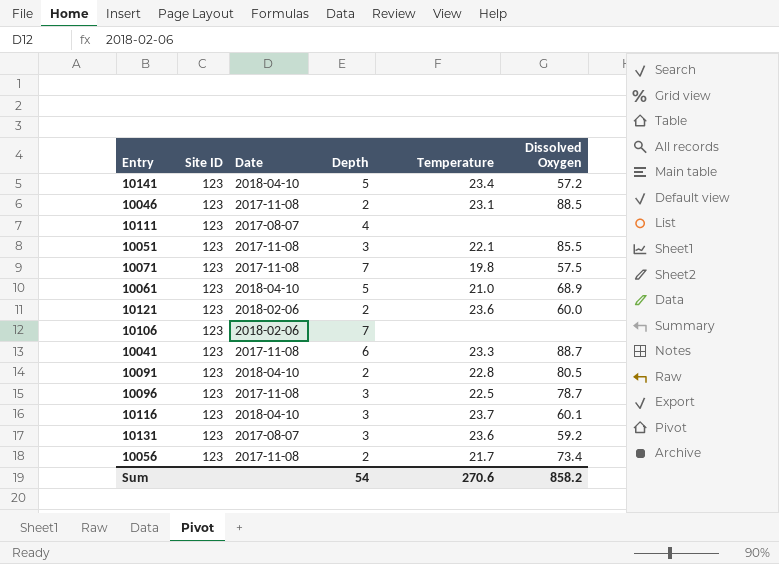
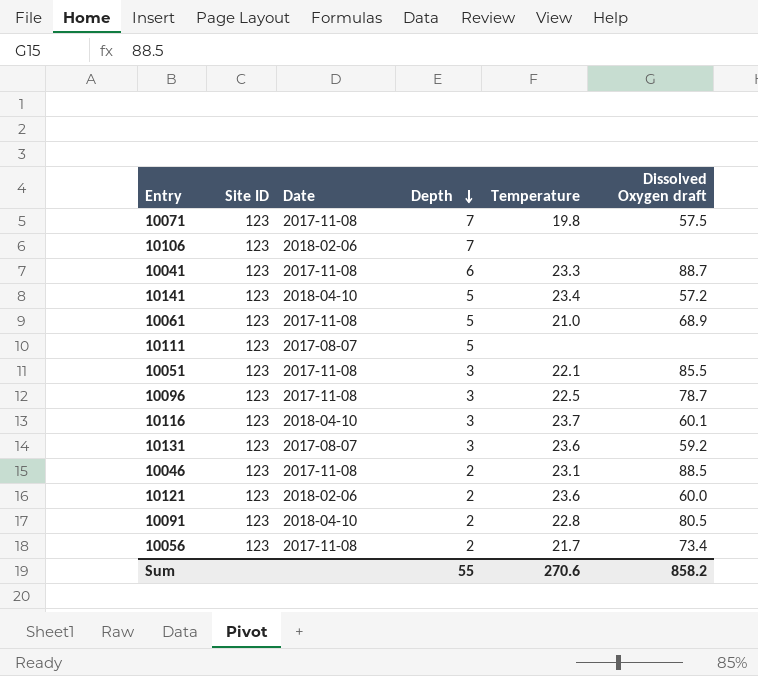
row order: none -> Depth descending
column name: Dissolved Oxygen -> Dissolved Oxygen draft
10061 | Date: 2018-04-10 -> 2017-11-08
10111 | Depth: 4 -> 5
Sum | Depth: 54 -> 55

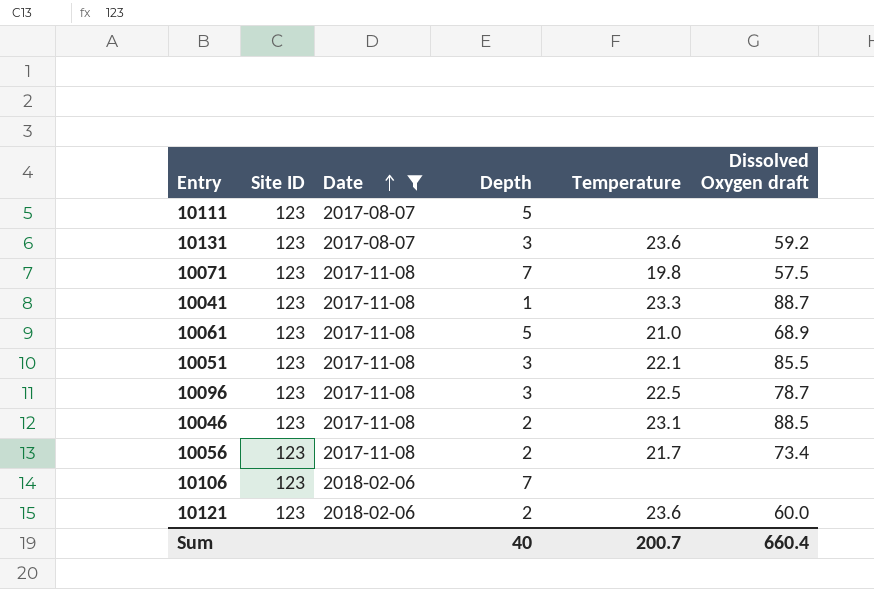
filter: none -> Date != 2018-04-10
row order: Depth descending -> Date ascending
10041 | Depth: 6 -> 1
Sum | Depth: 55 -> 40
Sum | Temperature: 270.6 -> 200.7
Sum | Dissolved Oxygen draft: 858.2 -> 660.4

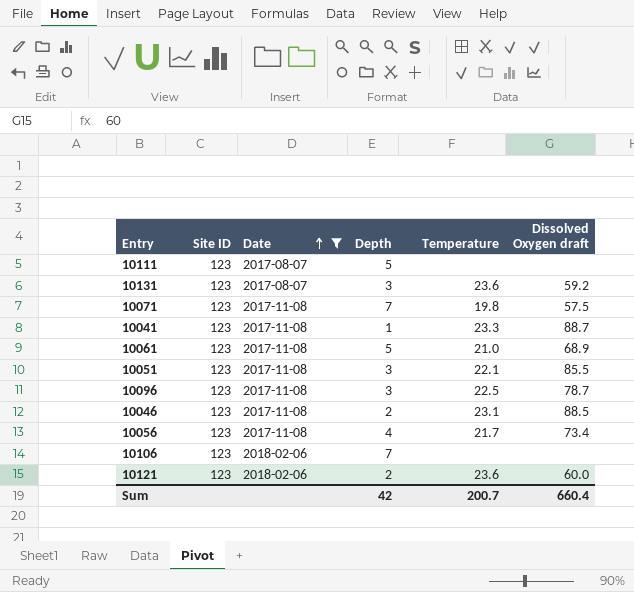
10056 | Depth: 2 -> 4
Sum | Depth: 40 -> 42

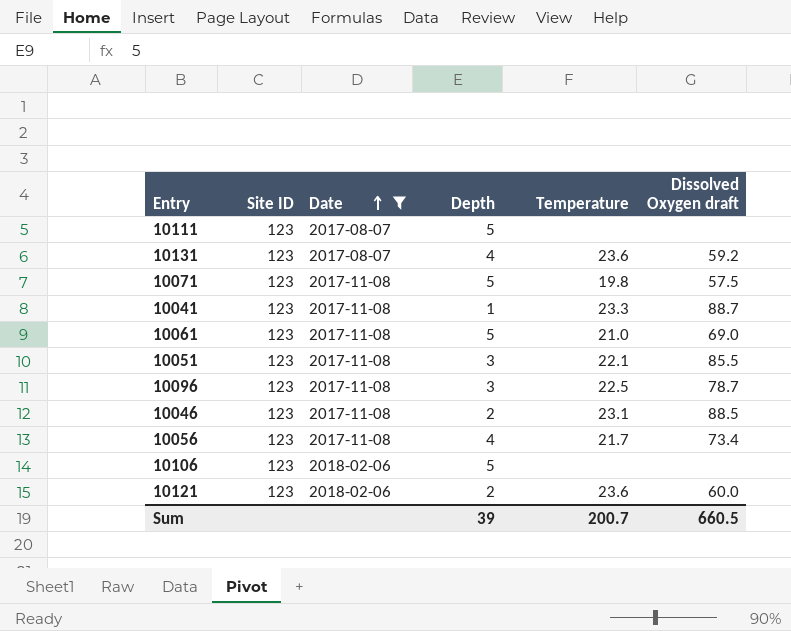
10131 | Depth: 3 -> 4
10071 | Depth: 7 -> 5
10061 | Dissolved Oxygen draft: 68.9 -> 69.0
10106 | Depth: 7 -> 5
Sum | Depth: 42 -> 39
Sum | Dissolved Oxygen draft: 660.4 -> 660.5

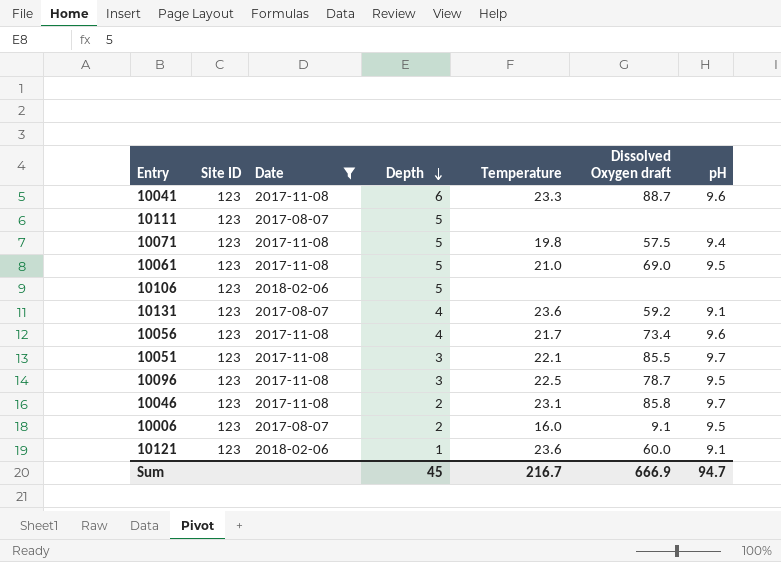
row order: Date ascending -> Depth descending
column pH | position: none -> 7
10041 | Depth: 1 -> 6
10046 | Dissolved Oxygen draft: 88.5 -> 85.8
row 10006: none -> 123 | 2017-08-07 | 2 | 16.0 | 9.1 | 9.5
10121 | Depth: 2 -> 1
Sum | Depth: 39 -> 45
Sum | Temperature: 200.7 -> 216.7
Sum | Dissolved Oxygen draft: 660.5 -> 666.9

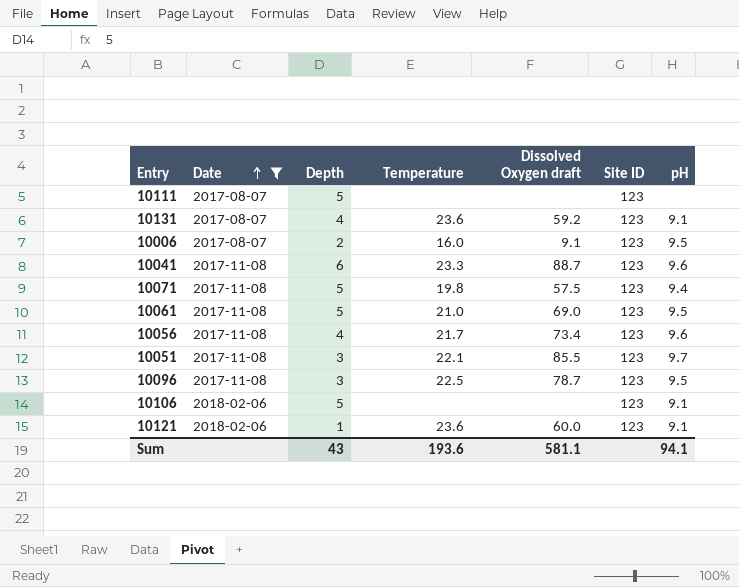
row order: Depth descending -> Date ascending
column Site ID | position: 2 -> 6
row 10046: 123 | 2017-11-08 | 2 | 23.1 | 85.8 | 9.7 -> none
10106 | pH: none -> 9.1
Sum | Depth: 45 -> 43
Sum | Temperature: 216.7 -> 193.6
Sum | Dissolved Oxygen draft: 666.9 -> 581.1
Sum | pH: 94.7 -> 94.1

